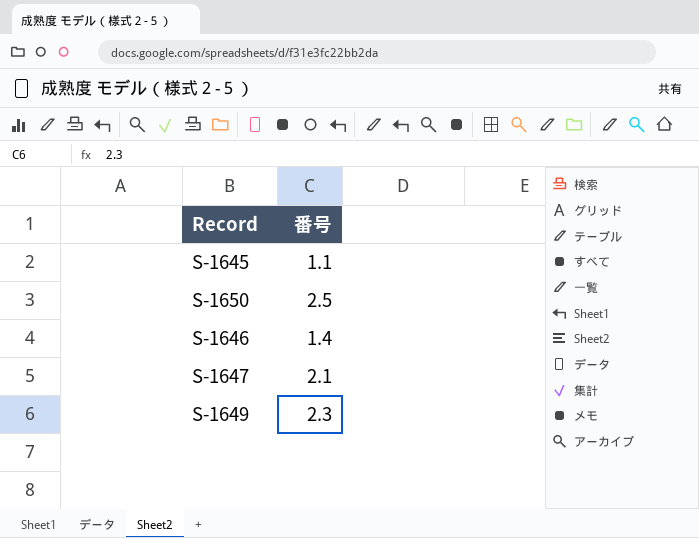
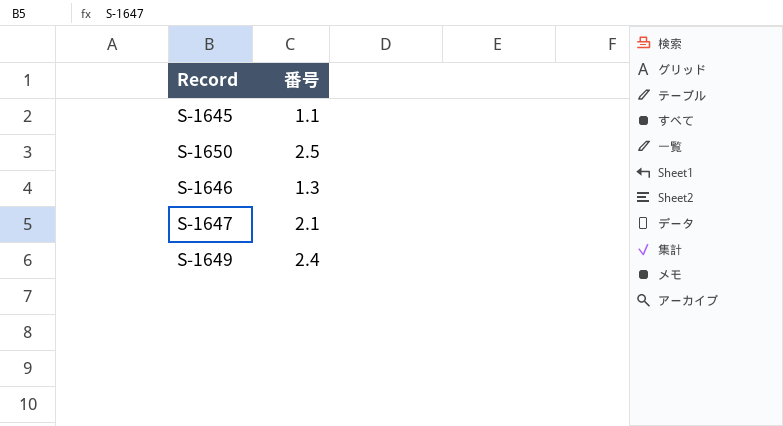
S-1646 | 番号: 1.4 -> 1.3
S-1649 | 番号: 2.3 -> 2.4

